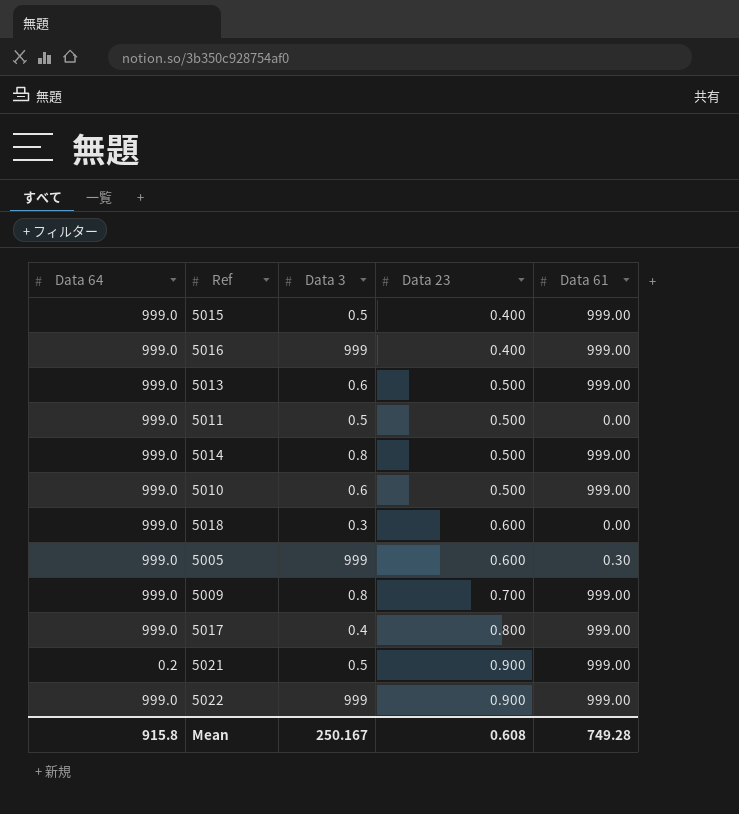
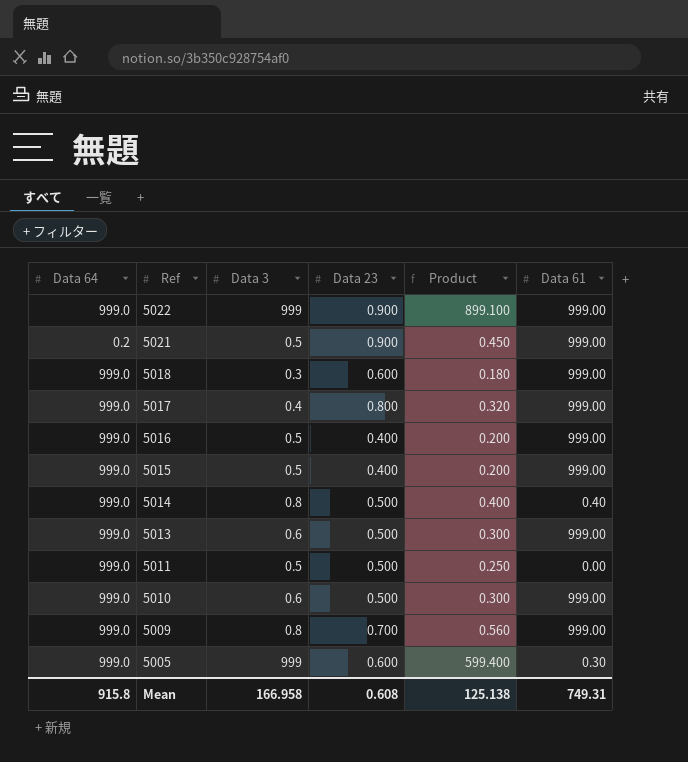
row order: Data 23 ascending -> Ref descending
column Product | formula: none -> [Data 3] * [Data 23]
5018 | Data 61: 0.00 -> 999.00
5016 | Data 3: 999 -> 0.5
5014 | Data 61: 999.00 -> 0.40
Mean | Data 3: 250.167 -> 166.958
Mean | Data 61: 749.28 -> 749.31

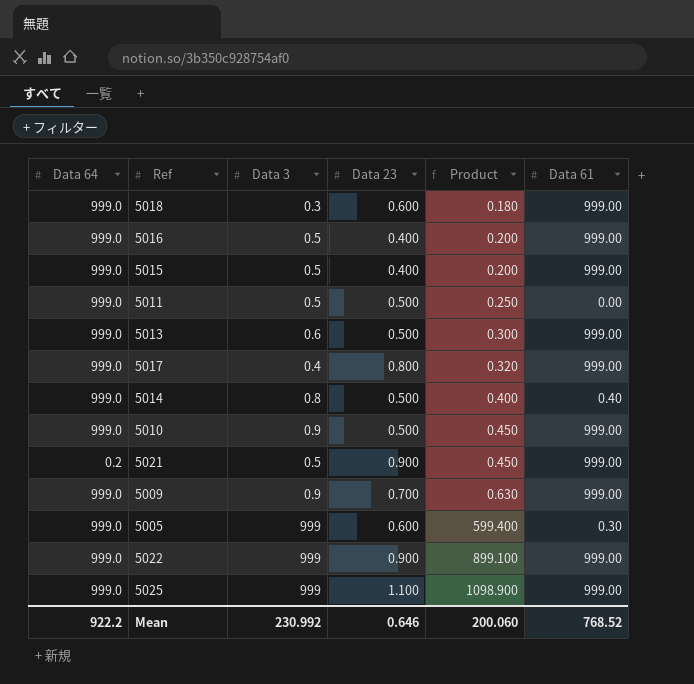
row order: Ref descending -> Product ascending
5010 | Data 3: 0.6 -> 0.9
5010 | Product: 0.300 -> 0.450
5009 | Data 3: 0.8 -> 0.9
5009 | Product: 0.560 -> 0.630
row 5025: none -> 999.0 | 999 | 1.100 | 1098.900 | 999.00
Mean | Data 64: 915.8 -> 922.2
Mean | Data 3: 166.958 -> 230.992
Mean | Data 23: 0.608 -> 0.646
Mean | Product: 125.138 -> 200.060
Mean | Data 61: 749.31 -> 768.52

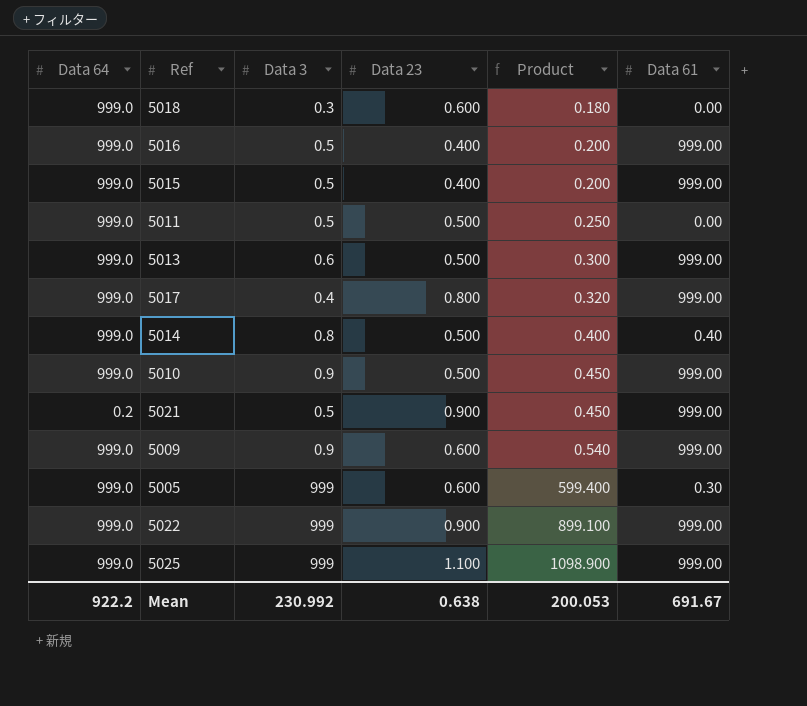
5018 | Data 61: 999.00 -> 0.00
5009 | Data 23: 0.700 -> 0.600
5009 | Product: 0.630 -> 0.540
Mean | Data 23: 0.646 -> 0.638
Mean | Product: 200.060 -> 200.053
Mean | Data 61: 768.52 -> 691.67

